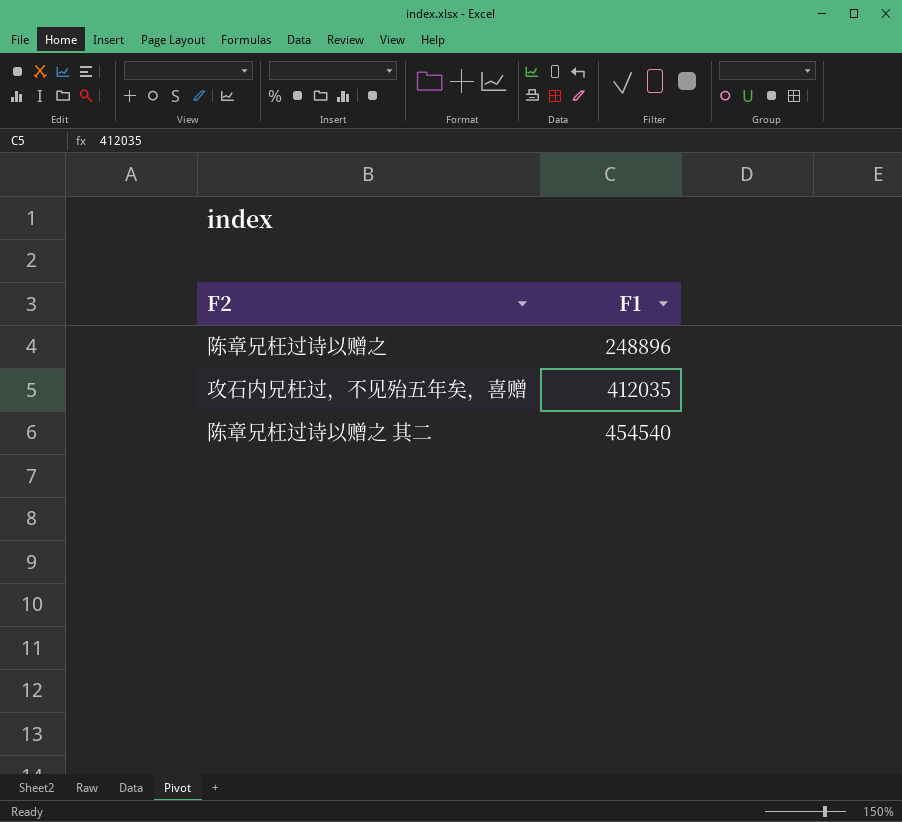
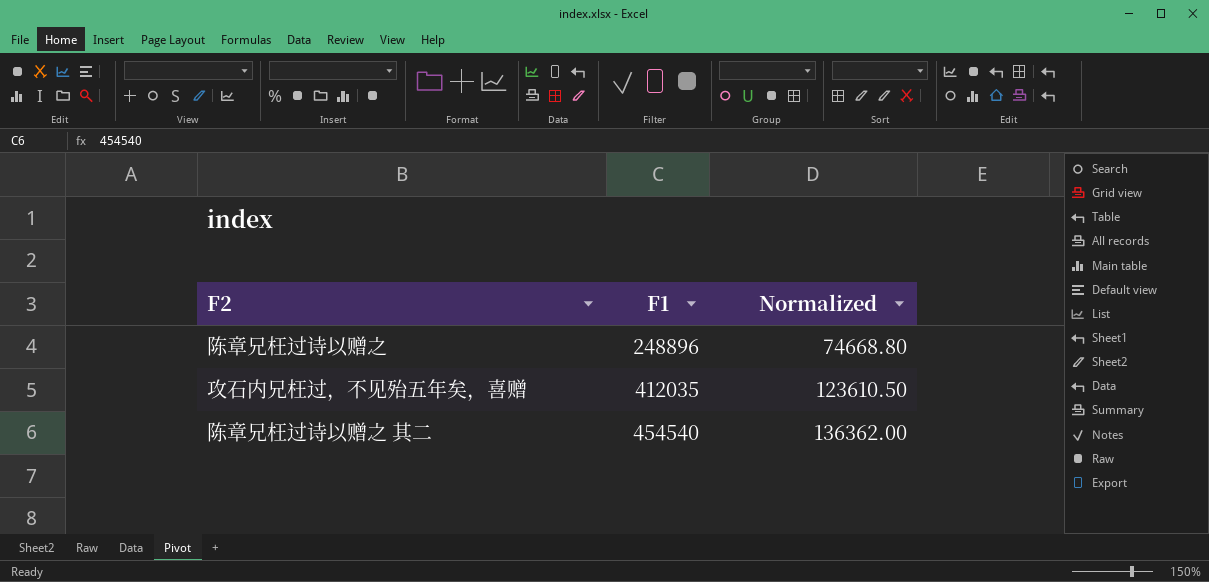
column Normalized | formula: none -> [F1] * 0.3

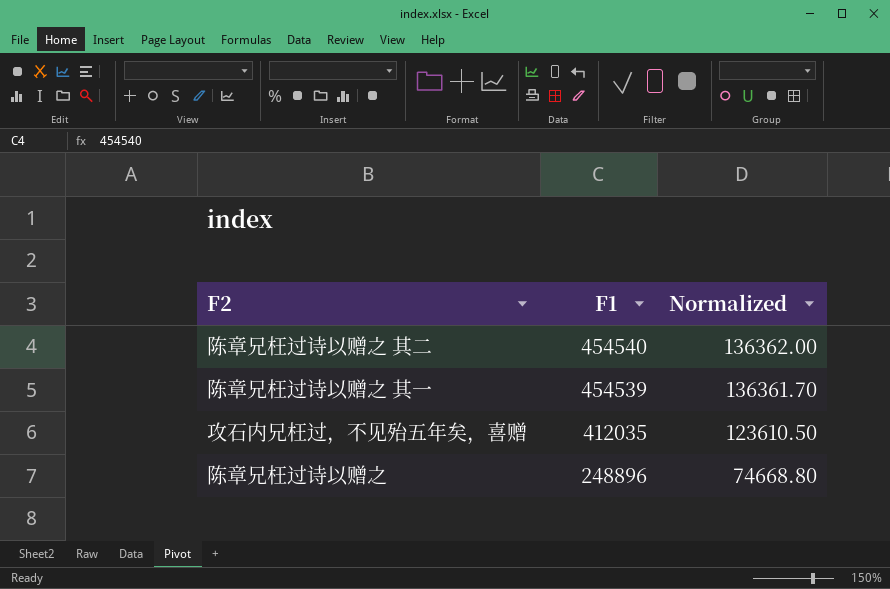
row order: F1 ascending -> F1 descending
row 陈章兄枉过诗以赠之 其一: none -> 454539 | 136361.70

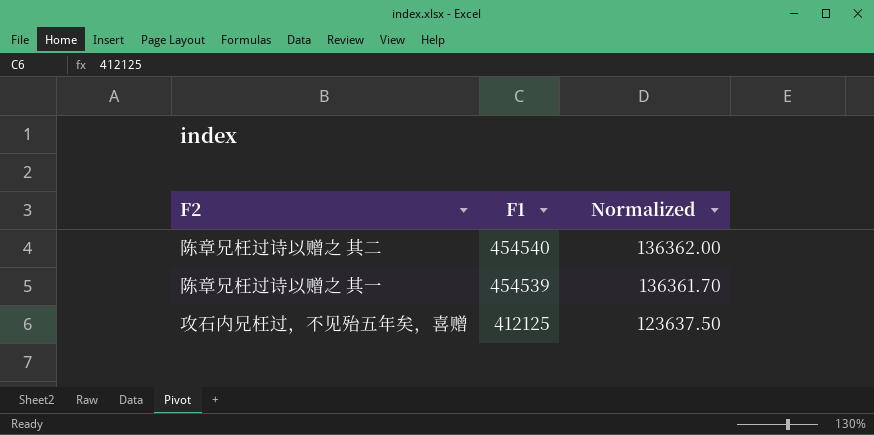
row 陈章兄枉过诗以赠之: 248896 | 74668.80 -> none
攻石内兄枉过，不见殆五年矣，喜赠 | F1: 412035 -> 412125
攻石内兄枉过，不见殆五年矣，喜赠 | Normalized: 123610.50 -> 123637.50

